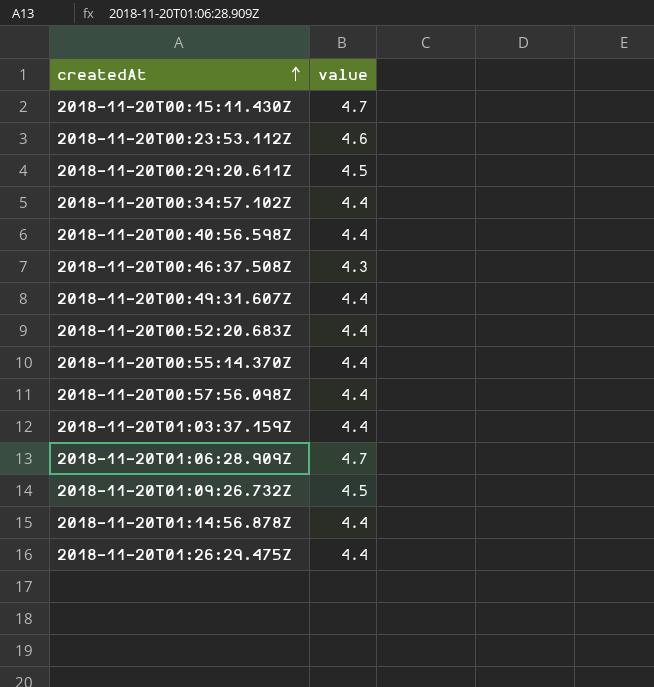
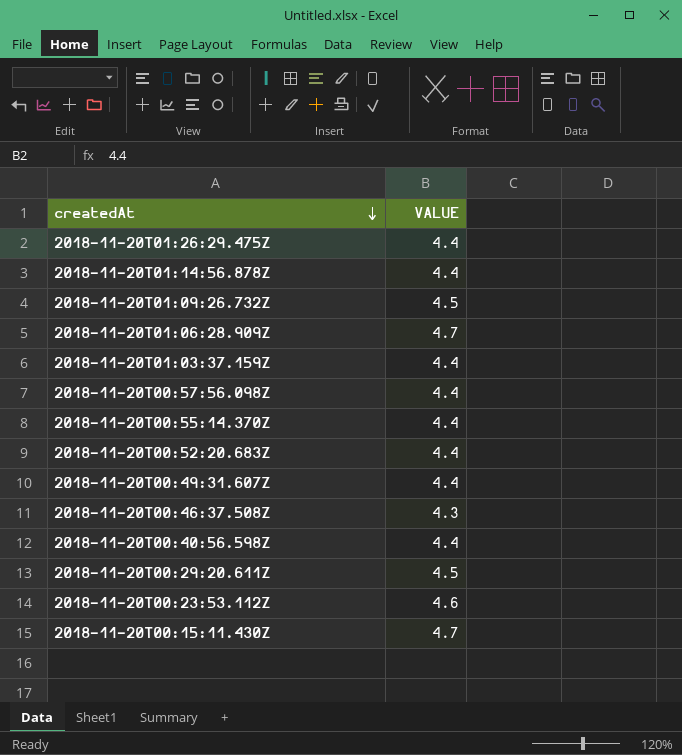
row order: createdAt ascending -> createdAt descending
column name: value -> VALUE
row 2018-11-20T00:34:57.102Z: 4.4 -> none

